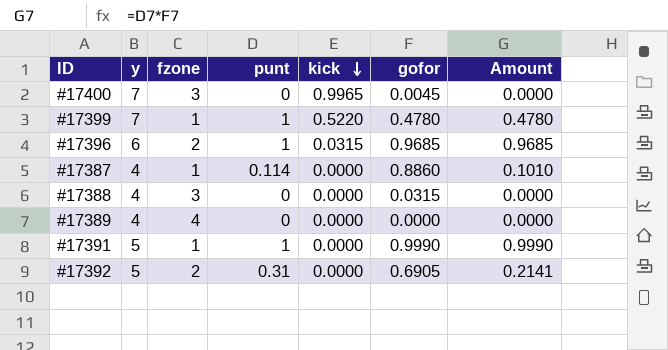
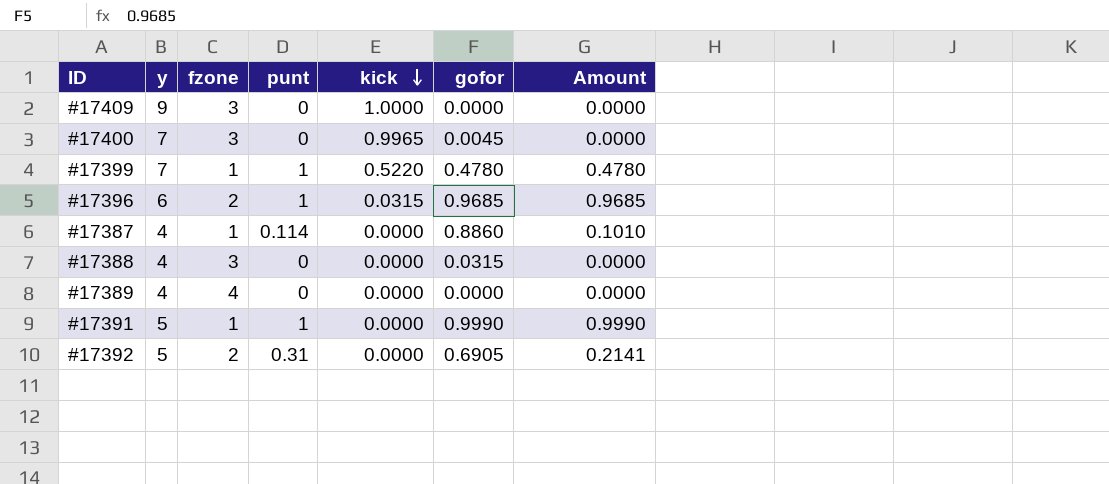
row #17409: none -> 9 | 3 | 0 | 1.0000 | 0.0000 | 0.0000

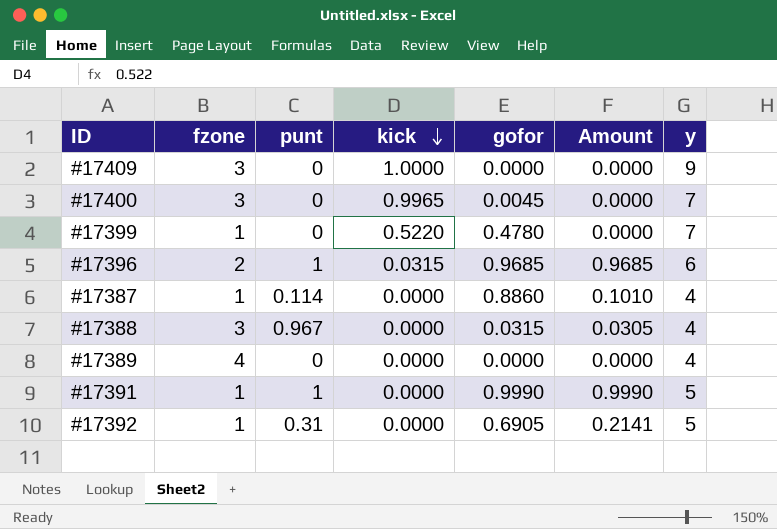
column y | position: 2 -> 7
#17399 | punt: 1 -> 0
#17399 | Amount: 0.4780 -> 0.0000
#17388 | punt: 0 -> 0.967
#17388 | Amount: 0.0000 -> 0.0305
#17392 | fzone: 2 -> 1

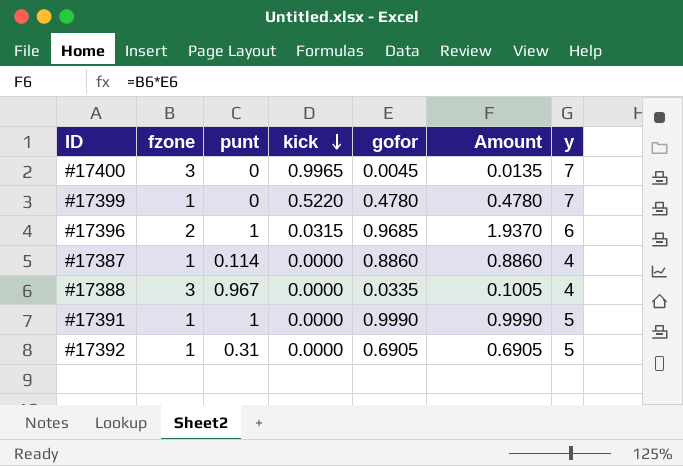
column Amount | formula: [punt] * [gofor] -> [fzone] * [gofor]
row #17409: 3 | 0 | 1.0000 | 0.0000 | 0.0000 | 9 -> none
row #17389: 4 | 0 | 0.0000 | 0.0000 | 0.0000 | 4 -> none
#17388 | gofor: 0.0315 -> 0.0335

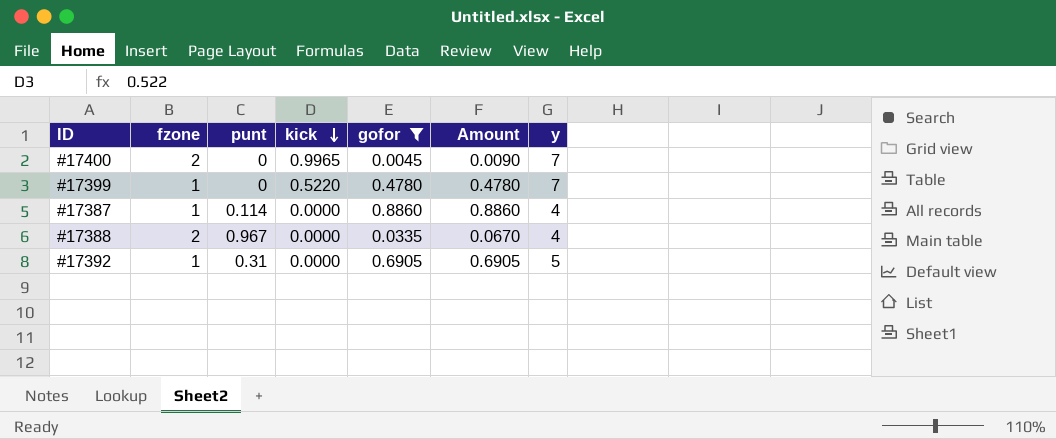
filter: none -> gofor <= 0.8860
#17400 | fzone: 3 -> 2
#17400 | Amount: 0.0135 -> 0.0090
#17388 | fzone: 3 -> 2
#17388 | Amount: 0.1005 -> 0.0670

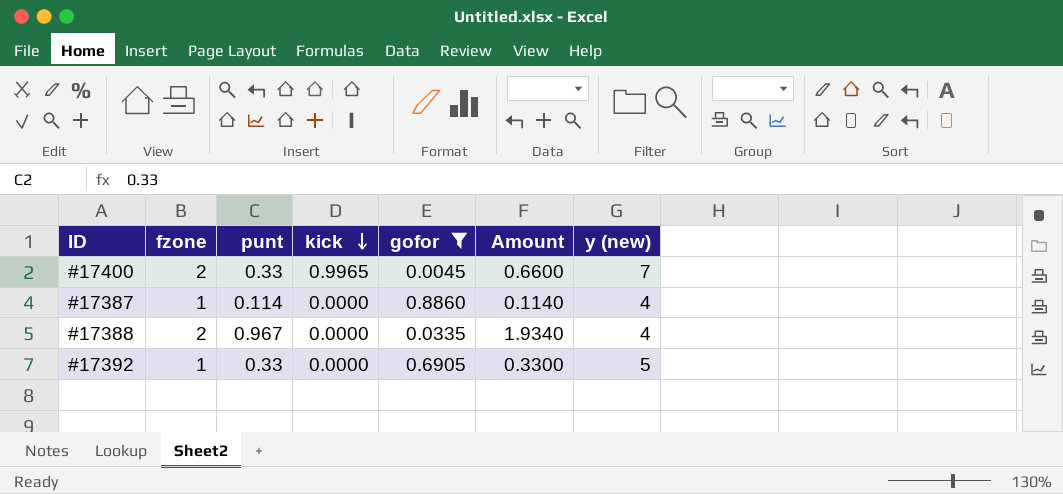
column Amount | formula: [fzone] * [gofor] -> [fzone] * [punt]
column name: y -> y (new)
row #17399: 1 | 0 | 0.5220 | 0.4780 | 0.4780 | 7 -> none
#17400 | punt: 0 -> 0.33
#17392 | punt: 0.31 -> 0.33

